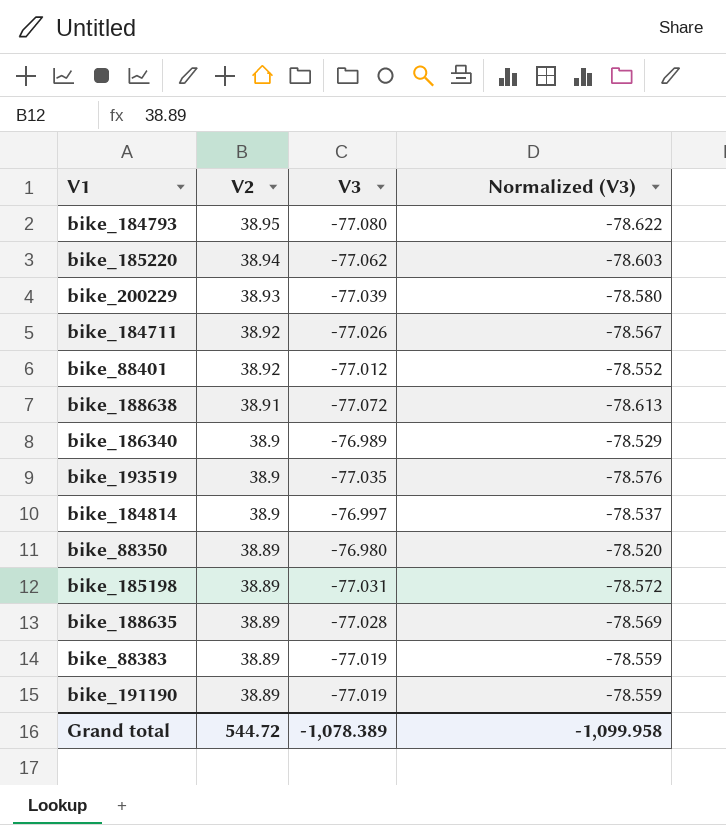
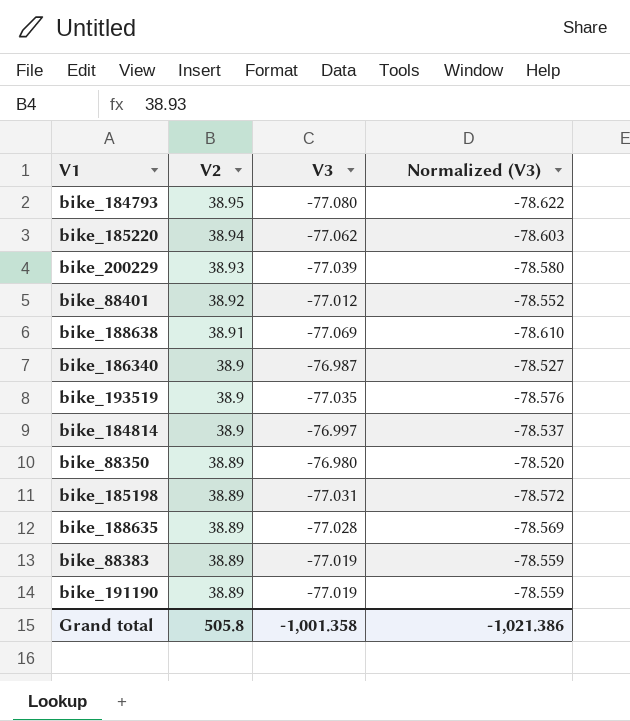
row bike_184711: 38.92 | -77.026 | -78.567 -> none
bike_188638 | V3: -77.072 -> -77.069
bike_188638 | Normalized (V3): -78.613 -> -78.610
bike_186340 | V3: -76.989 -> -76.987
bike_186340 | Normalized (V3): -78.529 -> -78.527
Grand total | V2: 544.72 -> 505.8
Grand total | V3: -1,078.389 -> -1,001.358
Grand total | Normalized (V3): -1,099.958 -> -1,021.386

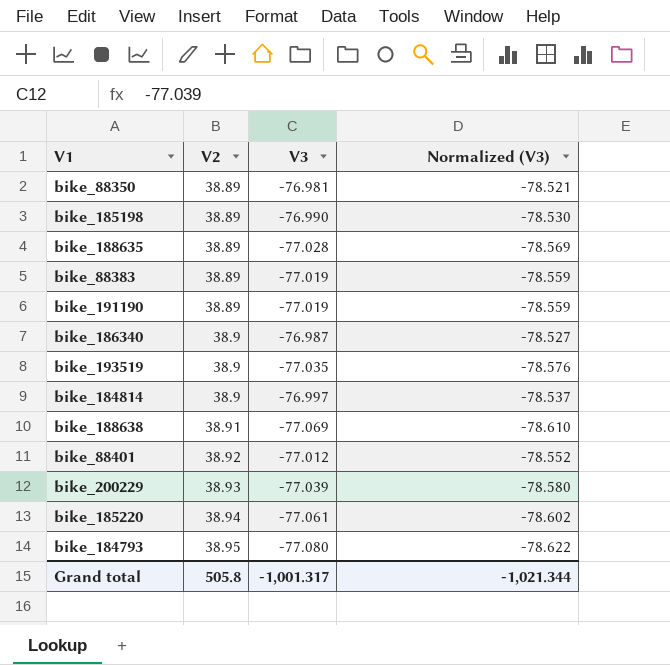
row order: V2 descending -> V2 ascending
bike_88350 | V3: -76.980 -> -76.981
bike_88350 | Normalized (V3): -78.520 -> -78.521
bike_185198 | V3: -77.031 -> -76.990
bike_185198 | Normalized (V3): -78.572 -> -78.530
bike_185220 | V3: -77.062 -> -77.061
bike_185220 | Normalized (V3): -78.603 -> -78.602
Grand total | V3: -1,001.358 -> -1,001.317
Grand total | Normalized (V3): -1,021.386 -> -1,021.344

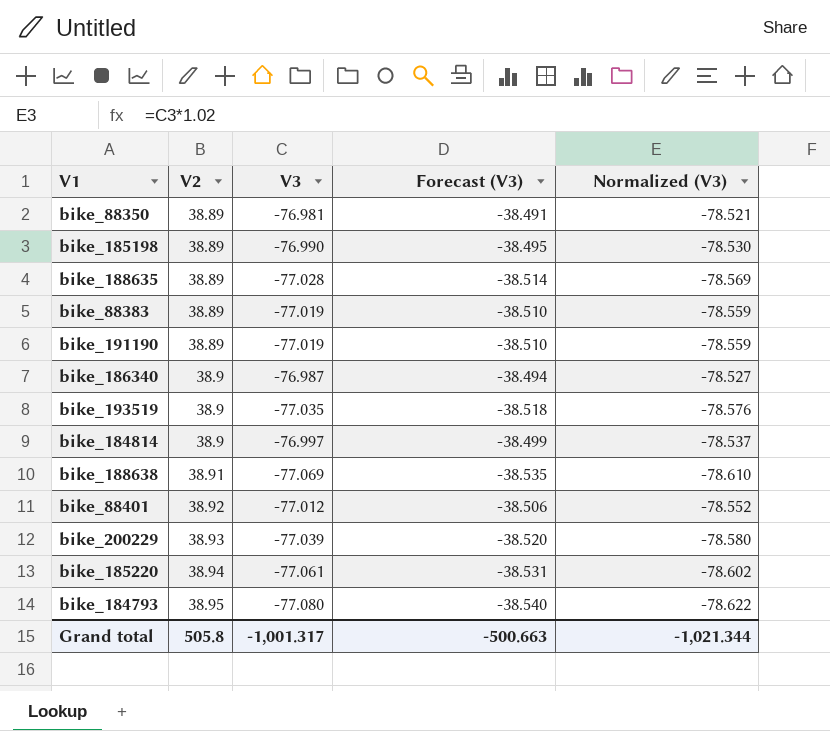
column Forecast (V3) | formula: none -> [V3] * 0.5

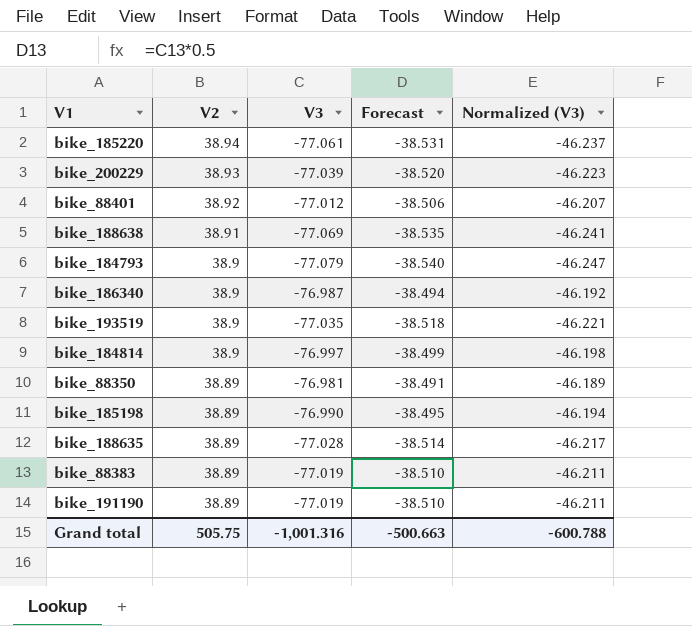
row order: V2 ascending -> V2 descending
column name: Forecast (V3) -> Forecast
column Normalized (V3) | formula: [V3] * 1.02 -> [V3] * 0.6
bike_184793 | V2: 38.95 -> 38.9
bike_184793 | V3: -77.080 -> -77.079
Grand total | V2: 505.8 -> 505.75
Grand total | V3: -1,001.317 -> -1,001.316
Grand total | Normalized (V3): -1,021.344 -> -600.788

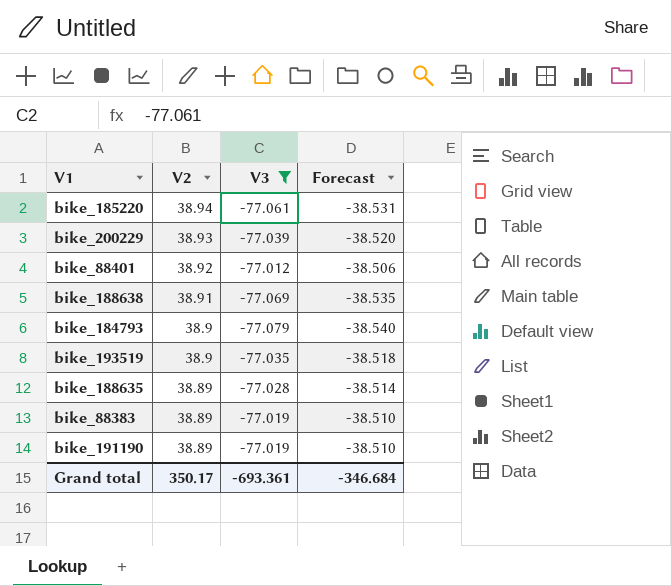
filter: none -> V3 <= -77.012
column Normalized (V3) | formula: [V3] * 0.6 -> none
Grand total | V2: 505.75 -> 350.17
Grand total | V3: -1,001.316 -> -693.361
Grand total | Forecast: -500.663 -> -346.684

